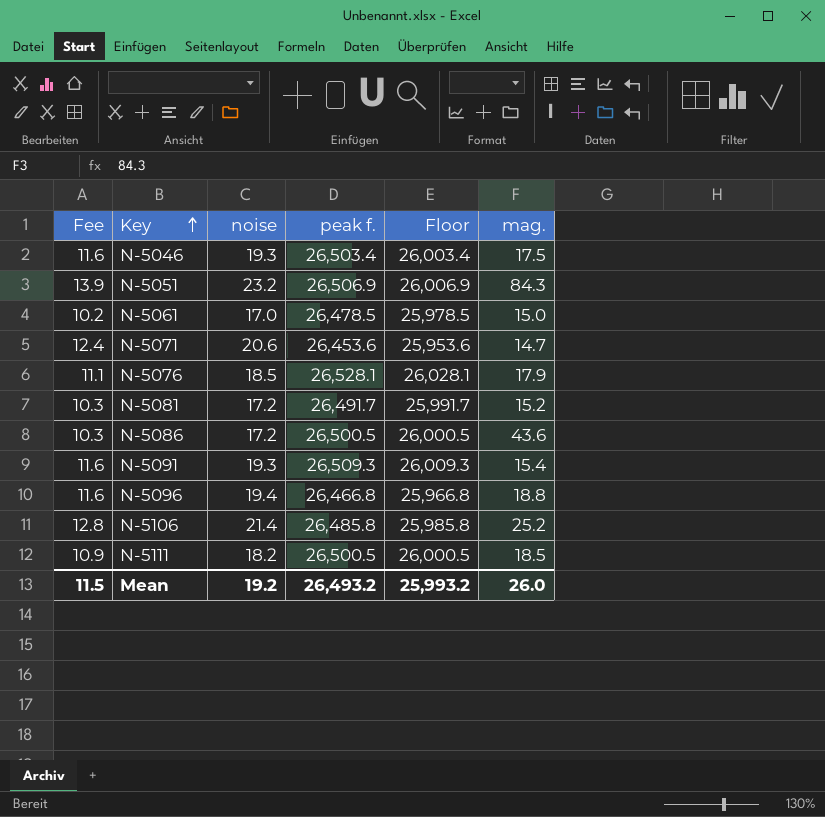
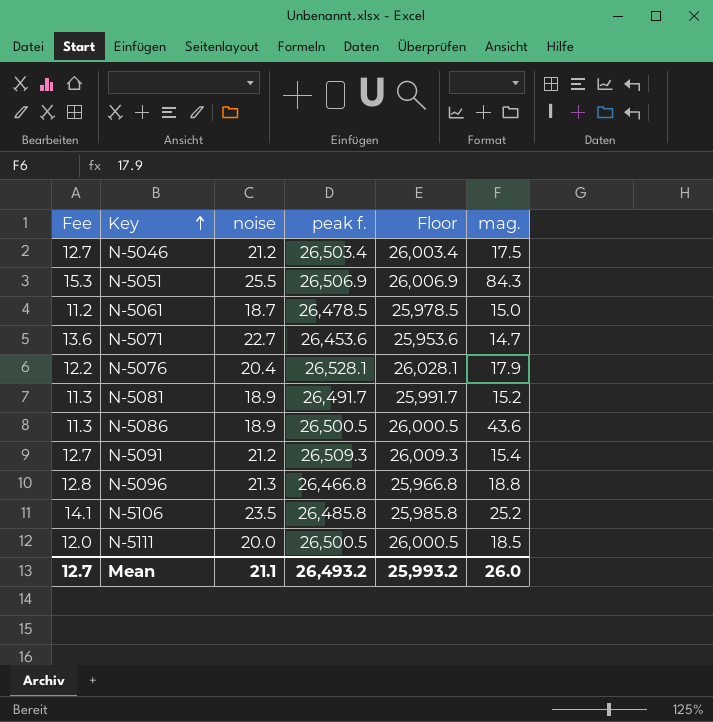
N-5046 | Fee: 11.6 -> 12.7
N-5046 | noise: 19.3 -> 21.2
N-5051 | Fee: 13.9 -> 15.3
N-5051 | noise: 23.2 -> 25.5
N-5061 | Fee: 10.2 -> 11.2
N-5061 | noise: 17.0 -> 18.7
N-5071 | Fee: 12.4 -> 13.6
N-5071 | noise: 20.6 -> 22.7
N-5076 | Fee: 11.1 -> 12.2
N-5076 | noise: 18.5 -> 20.4
N-5081 | Fee: 10.3 -> 11.3
N-5081 | noise: 17.2 -> 18.9
N-5086 | Fee: 10.3 -> 11.3
N-5086 | noise: 17.2 -> 18.9
N-5091 | Fee: 11.6 -> 12.7
N-5091 | noise: 19.3 -> 21.2
N-5096 | Fee: 11.6 -> 12.8
N-5096 | noise: 19.4 -> 21.3
N-5106 | Fee: 12.8 -> 14.1
N-5106 | noise: 21.4 -> 23.5
N-5111 | Fee: 10.9 -> 12.0
N-5111 | noise: 18.2 -> 20.0
Mean | Fee: 11.5 -> 12.7
Mean | noise: 19.2 -> 21.1

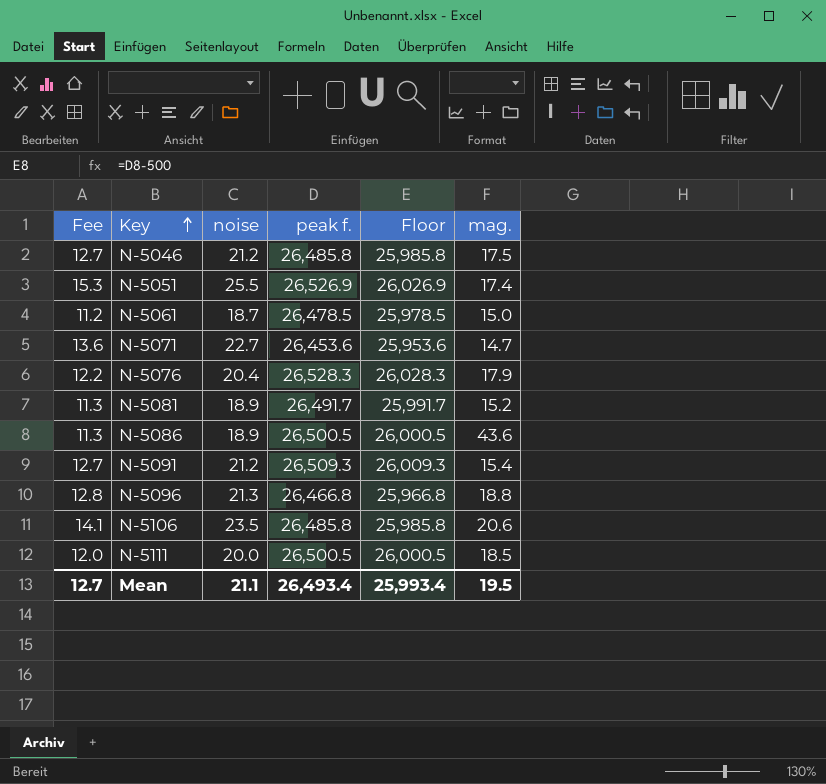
N-5046 | peak f.: 26,503.4 -> 26,485.8
N-5046 | Floor: 26,003.4 -> 25,985.8
N-5051 | peak f.: 26,506.9 -> 26,526.9
N-5051 | Floor: 26,006.9 -> 26,026.9
N-5051 | mag.: 84.3 -> 17.4
N-5076 | peak f.: 26,528.1 -> 26,528.3
N-5076 | Floor: 26,028.1 -> 26,028.3
N-5106 | mag.: 25.2 -> 20.6
Mean | peak f.: 26,493.2 -> 26,493.4
Mean | Floor: 25,993.2 -> 25,993.4
Mean | mag.: 26.0 -> 19.5

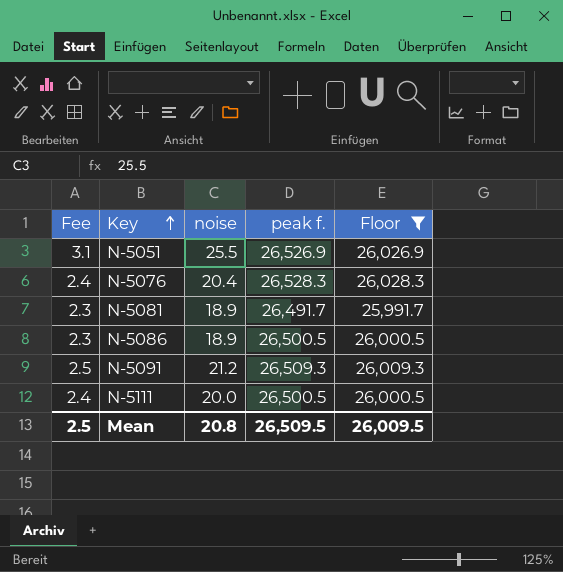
filter: none -> Floor >= 25,991.7
column mag. | position: 6 -> none
column Fee | formula: [noise] * 0.6 -> [noise] * 0.12
Mean | Fee: 12.7 -> 2.5
Mean | noise: 21.1 -> 20.8
Mean | peak f.: 26,493.4 -> 26,509.5
Mean | Floor: 25,993.4 -> 26,009.5

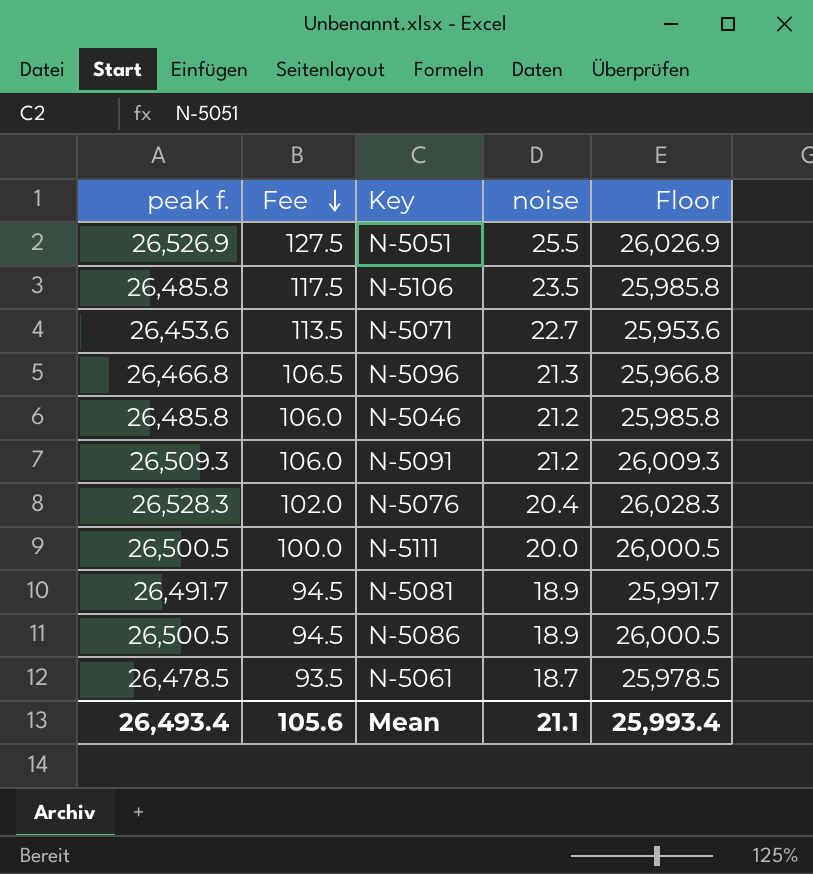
filter: Floor >= 25,991.7 -> none
row order: Key ascending -> Fee descending
column peak f. | position: 4 -> 1
column Fee | formula: [noise] * 0.12 -> [noise] * 5
Mean | peak f.: 26,509.5 -> 26,493.4
Mean | Fee: 2.5 -> 105.6
Mean | noise: 20.8 -> 21.1
Mean | Floor: 26,009.5 -> 25,993.4

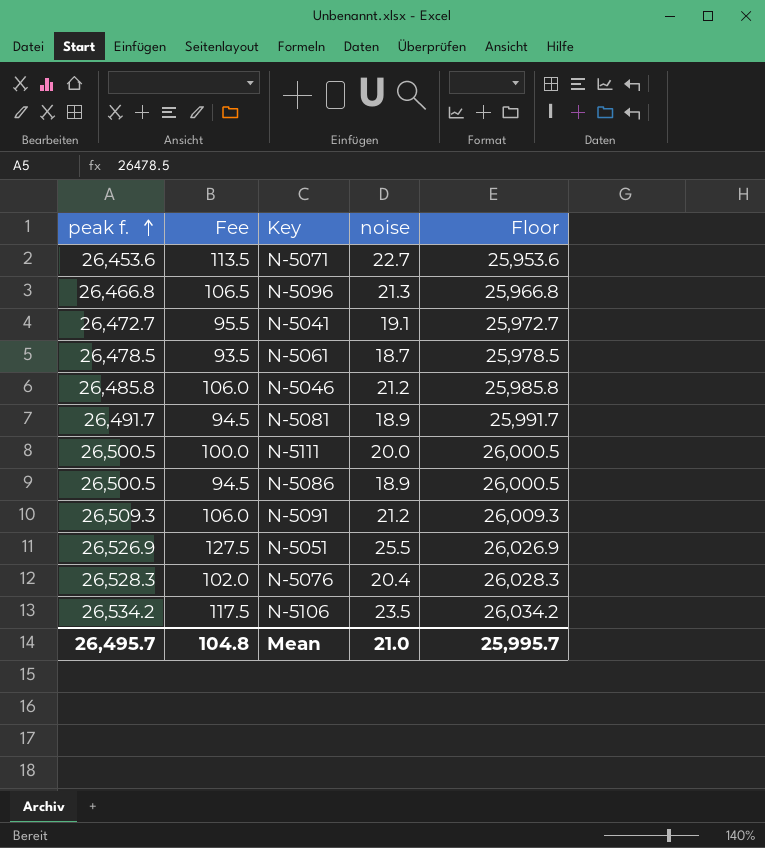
row order: Fee descending -> peak f. ascending
row N-5041: none -> 26,472.7 | 95.5 | 19.1 | 25,972.7
N-5106 | peak f.: 26,485.8 -> 26,534.2
N-5106 | Floor: 25,985.8 -> 26,034.2
Mean | peak f.: 26,493.4 -> 26,495.7
Mean | Fee: 105.6 -> 104.8
Mean | noise: 21.1 -> 21.0
Mean | Floor: 25,993.4 -> 25,995.7

